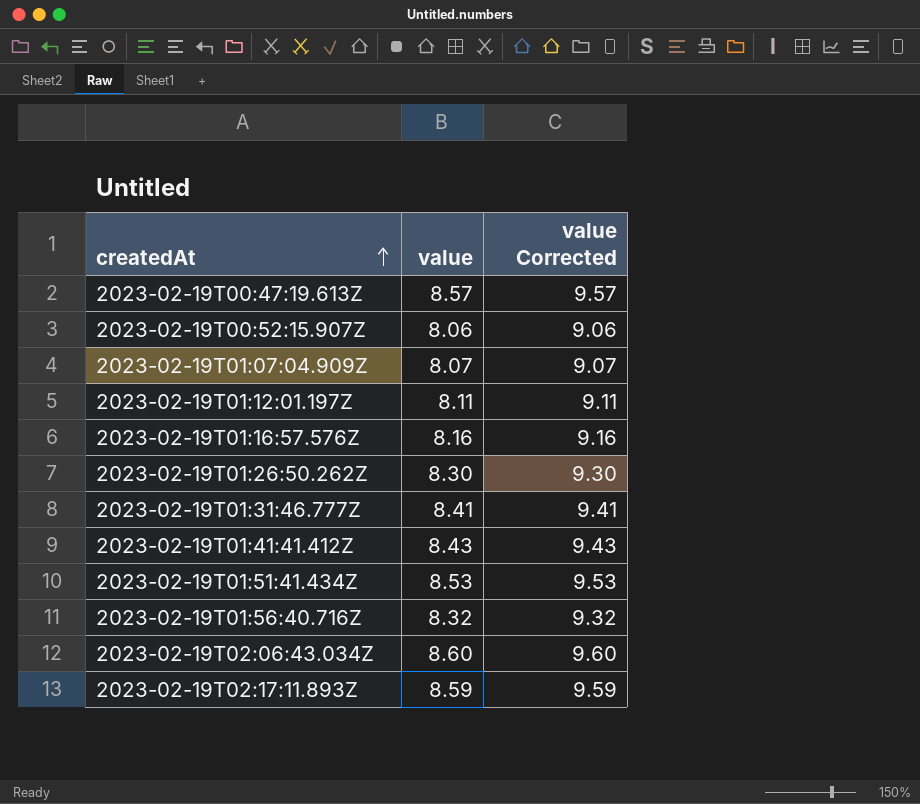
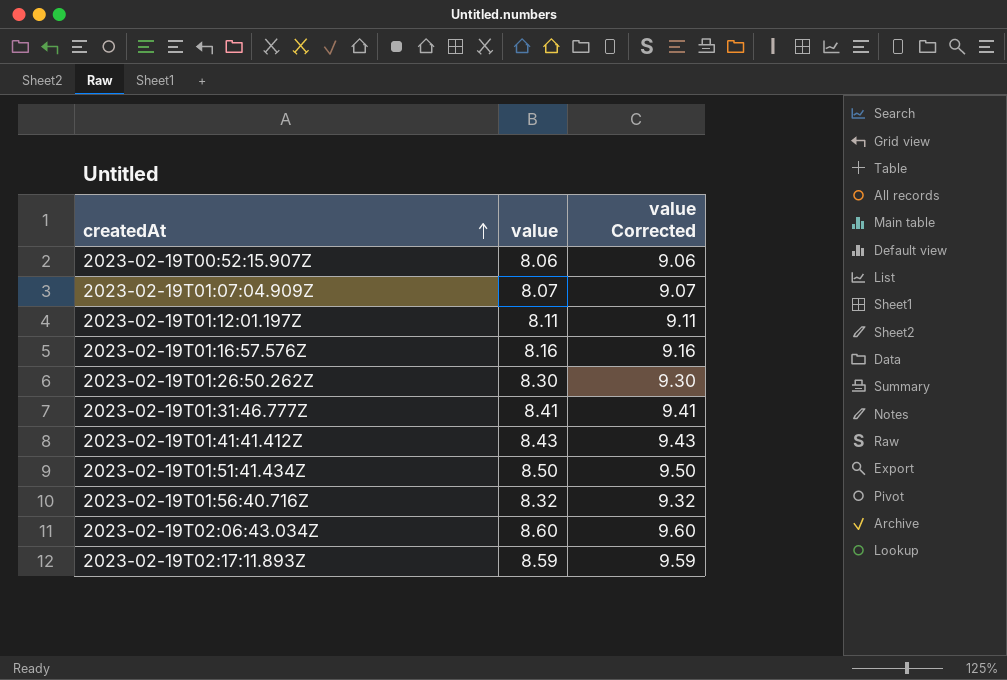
row 2023-02-19T00:47:19.613Z: 8.57 | 9.57 -> none
2023-02-19T01:51:41.434Z | value: 8.53 -> 8.50
2023-02-19T01:51:41.434Z | value Corrected: 9.53 -> 9.50

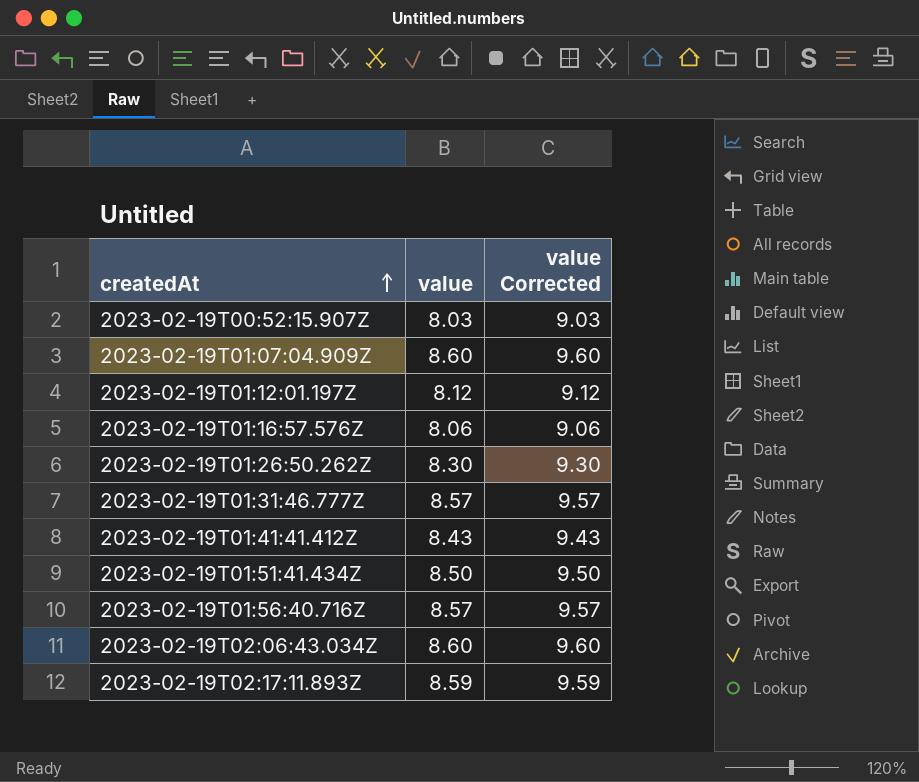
2023-02-19T00:52:15.907Z | value: 8.06 -> 8.03
2023-02-19T00:52:15.907Z | value Corrected: 9.06 -> 9.03
2023-02-19T01:07:04.909Z | value: 8.07 -> 8.60
2023-02-19T01:07:04.909Z | value Corrected: 9.07 -> 9.60
2023-02-19T01:12:01.197Z | value: 8.11 -> 8.12
2023-02-19T01:12:01.197Z | value Corrected: 9.11 -> 9.12
2023-02-19T01:16:57.576Z | value: 8.16 -> 8.06
2023-02-19T01:16:57.576Z | value Corrected: 9.16 -> 9.06
2023-02-19T01:31:46.777Z | value: 8.41 -> 8.57
2023-02-19T01:31:46.777Z | value Corrected: 9.41 -> 9.57
2023-02-19T01:56:40.716Z | value: 8.32 -> 8.57
2023-02-19T01:56:40.716Z | value Corrected: 9.32 -> 9.57

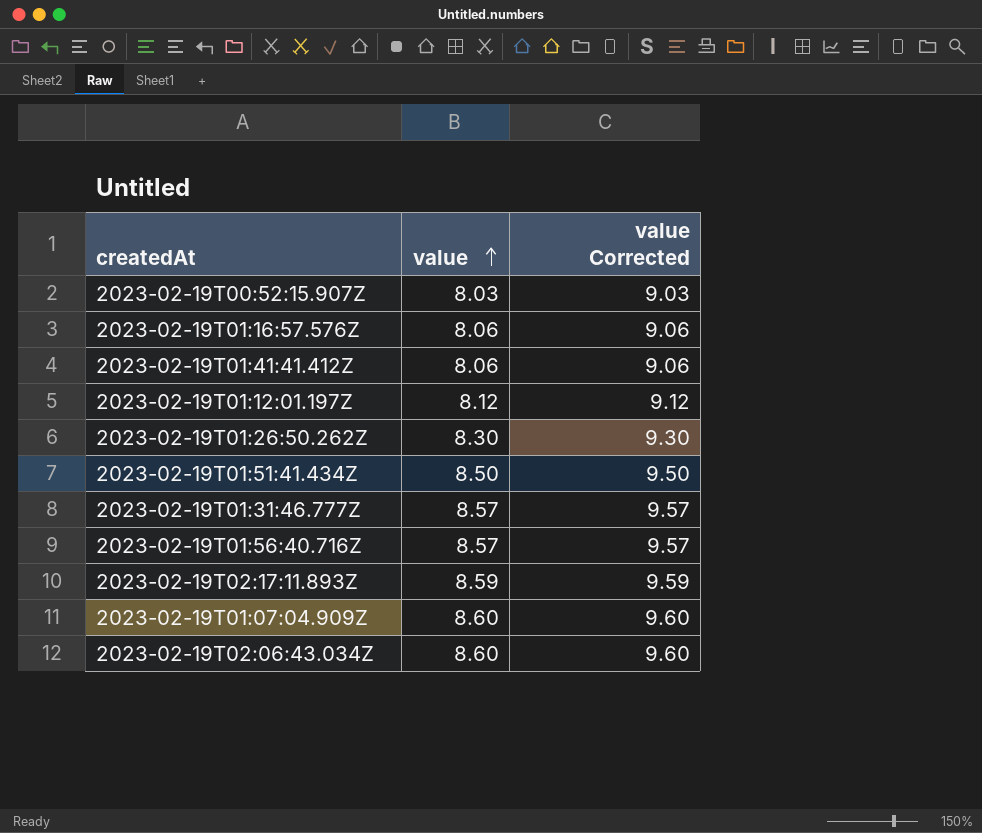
row order: createdAt ascending -> value ascending
2023-02-19T01:41:41.412Z | value: 8.43 -> 8.06
2023-02-19T01:41:41.412Z | value Corrected: 9.43 -> 9.06

